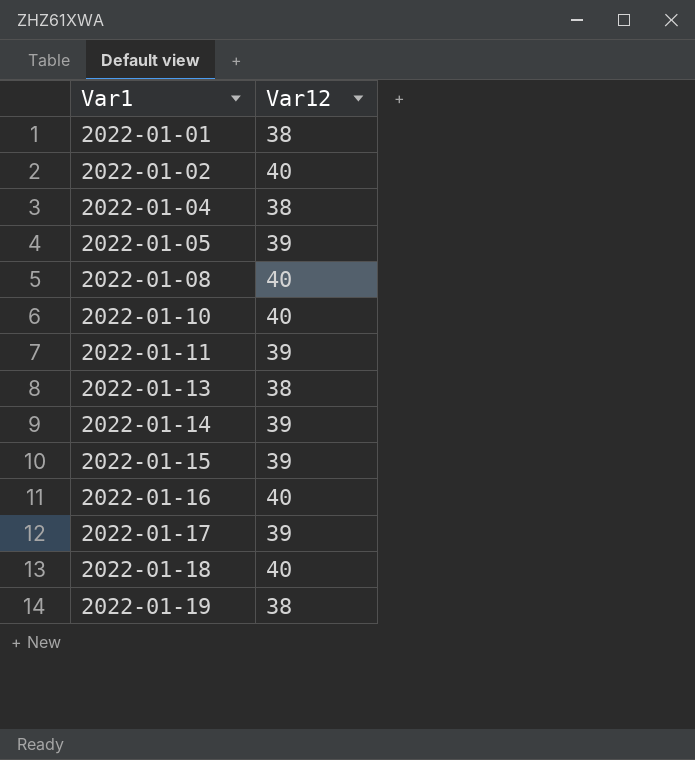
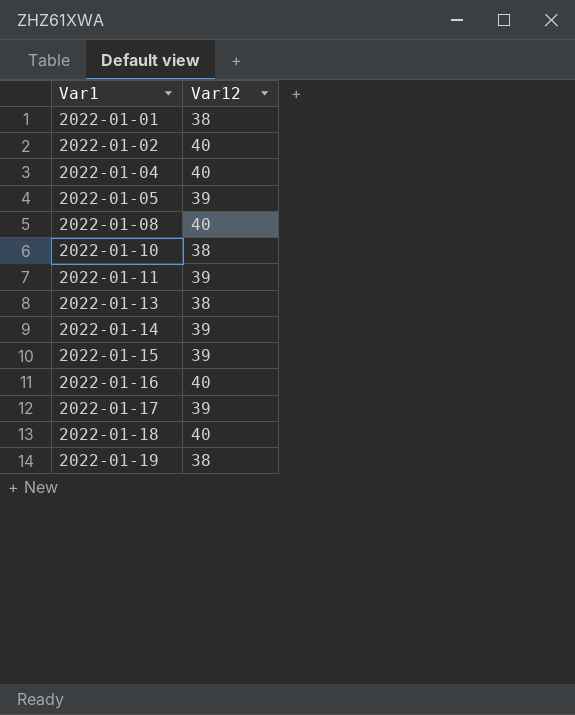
2022-01-04 | Var12: 38 -> 40
2022-01-10 | Var12: 40 -> 38

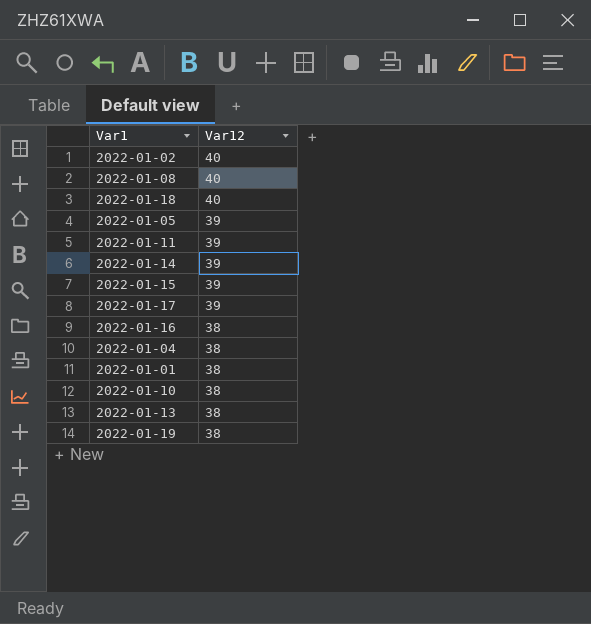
row order: Var1 ascending -> Var12 descending
2022-01-16 | Var12: 40 -> 38
2022-01-04 | Var12: 40 -> 38

